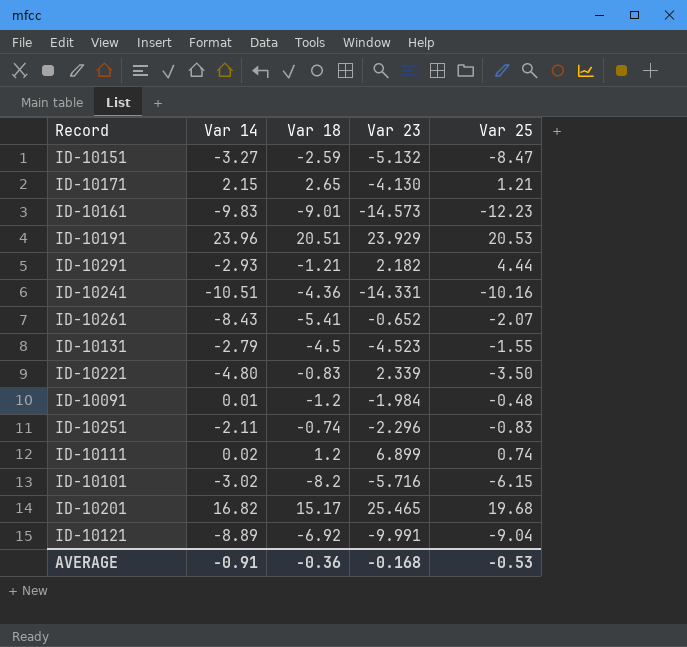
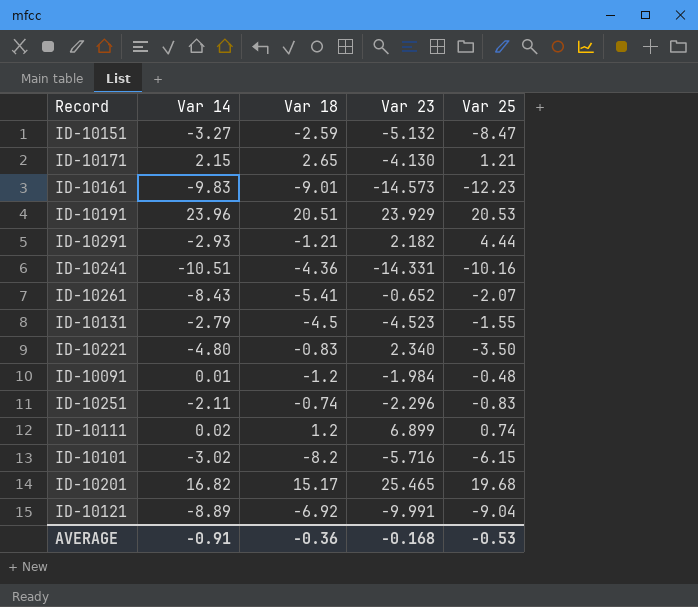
ID-10221 | Var 23: 2.339 -> 2.340

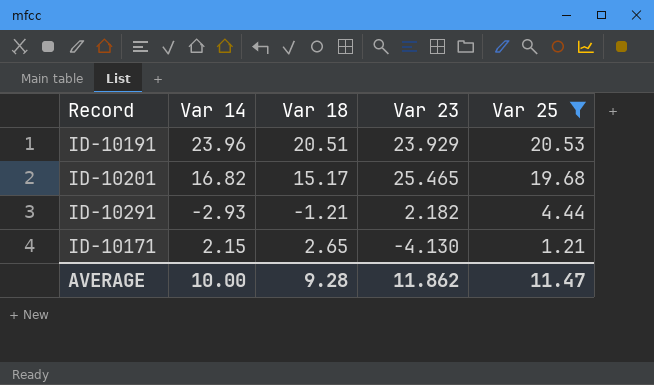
filter: none -> Var 25 >= 1.21
row order: none -> Var 25 descending
AVERAGE | Var 14: -0.91 -> 10.00
AVERAGE | Var 18: -0.36 -> 9.28
AVERAGE | Var 23: -0.168 -> 11.862
AVERAGE | Var 25: -0.53 -> 11.47

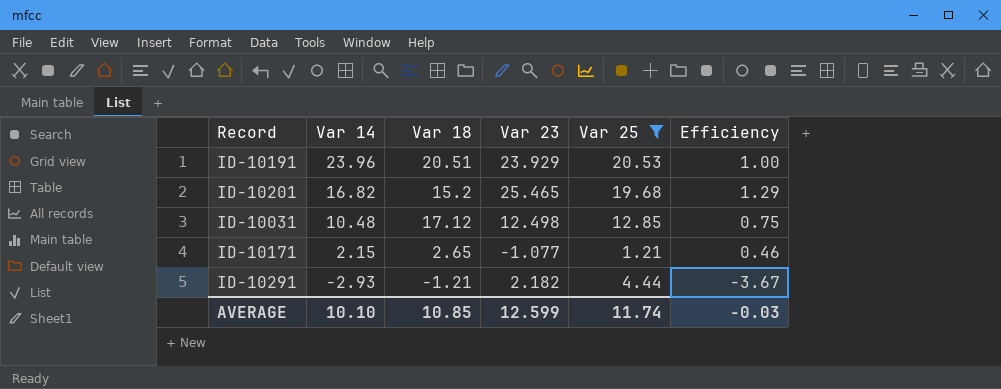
row order: Var 25 descending -> Var 14 descending
column Efficiency | formula: none -> [Var 25] / [Var 18]
ID-10201 | Var 18: 15.17 -> 15.2
row ID-10031: none -> 10.48 | 17.12 | 12.498 | 12.85 | 0.75
ID-10171 | Var 23: -4.130 -> -1.077
AVERAGE | Var 14: 10.00 -> 10.10
AVERAGE | Var 18: 9.28 -> 10.85
AVERAGE | Var 23: 11.862 -> 12.599
AVERAGE | Var 25: 11.47 -> 11.74

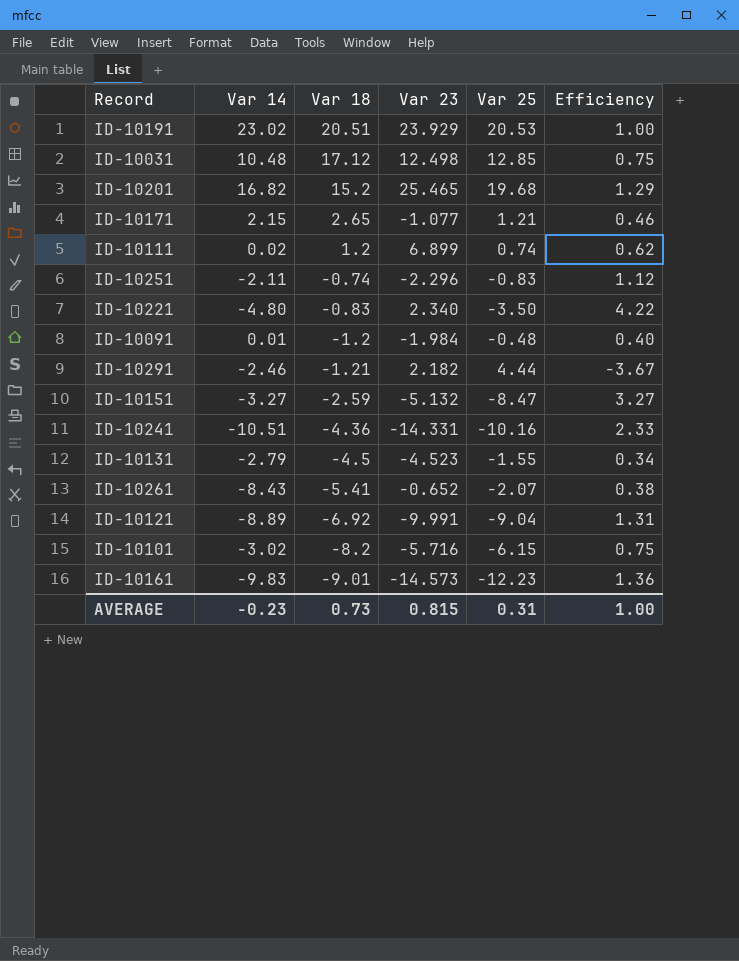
filter: Var 25 >= 1.21 -> none
row order: Var 14 descending -> Var 18 descending
ID-10191 | Var 14: 23.96 -> 23.02
ID-10291 | Var 14: -2.93 -> -2.46
AVERAGE | Var 14: 10.10 -> -0.23
AVERAGE | Var 18: 10.85 -> 0.73
AVERAGE | Var 23: 12.599 -> 0.815
AVERAGE | Var 25: 11.74 -> 0.31
AVERAGE | Efficiency: -0.03 -> 1.00

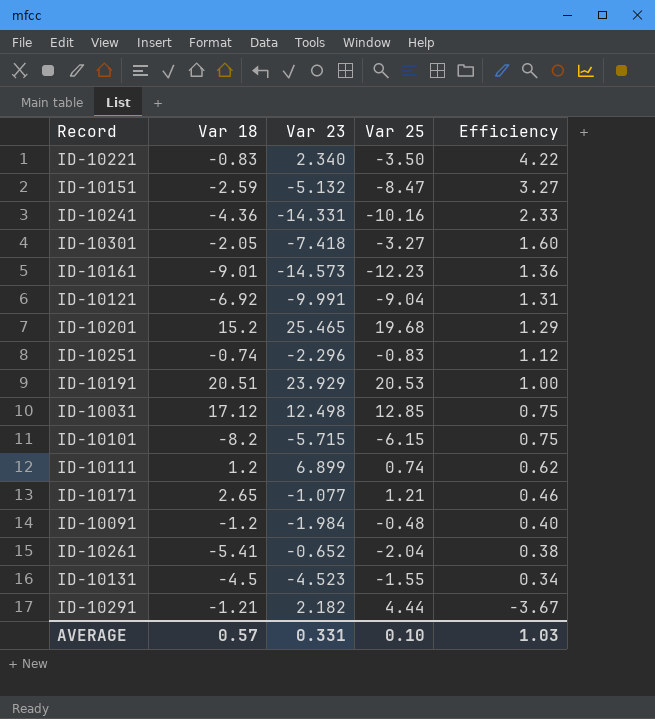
row order: Var 18 descending -> Efficiency descending
column Var 14 | position: 2 -> none
row ID-10301: none -> -2.05 | -7.418 | -3.27 | 1.60
ID-10101 | Var 23: -5.716 -> -5.715
ID-10261 | Var 25: -2.07 -> -2.04
AVERAGE | Var 18: 0.73 -> 0.57
AVERAGE | Var 23: 0.815 -> 0.331
AVERAGE | Var 25: 0.31 -> 0.10
AVERAGE | Efficiency: 1.00 -> 1.03

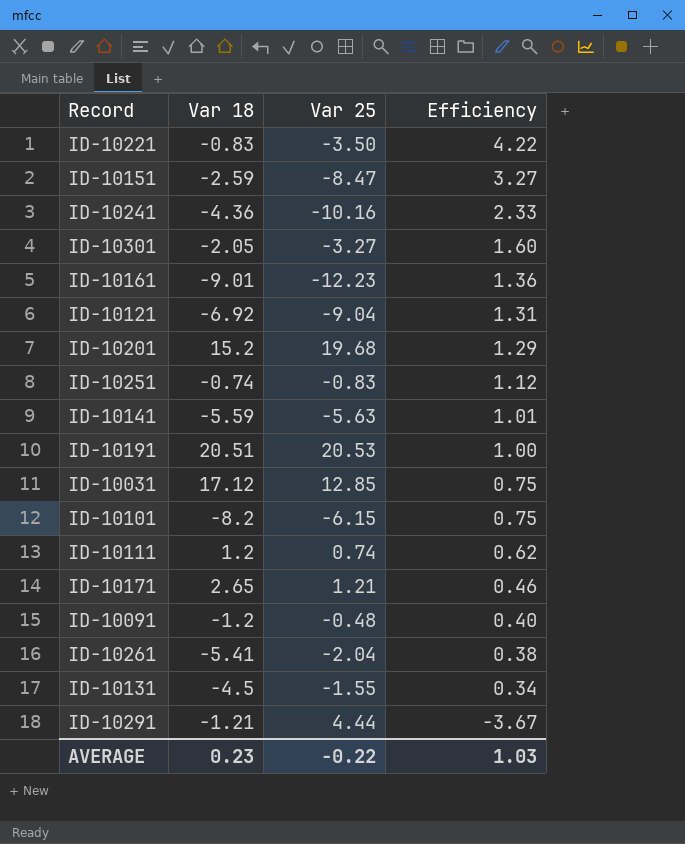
column Var 23 | position: 3 -> none
row ID-10141: none -> -5.59 | -5.63 | 1.01
AVERAGE | Var 18: 0.57 -> 0.23
AVERAGE | Var 25: 0.10 -> -0.22

